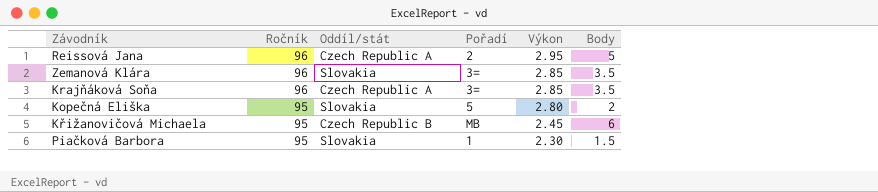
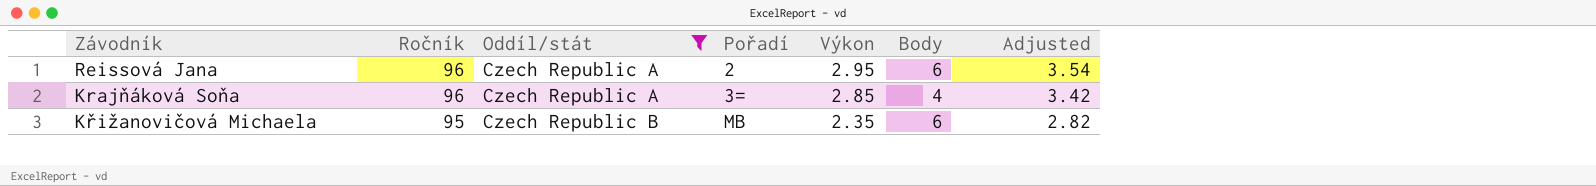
filter: none -> Oddíl/stát != Slovakia
column Adjusted | formula: none -> [Výkon] * 1.2
Reissová Jana | Body: 5 -> 6
Krajňáková Soňa | Body: 3.5 -> 4
Křižanovičová Michaela | Výkon: 2.45 -> 2.35

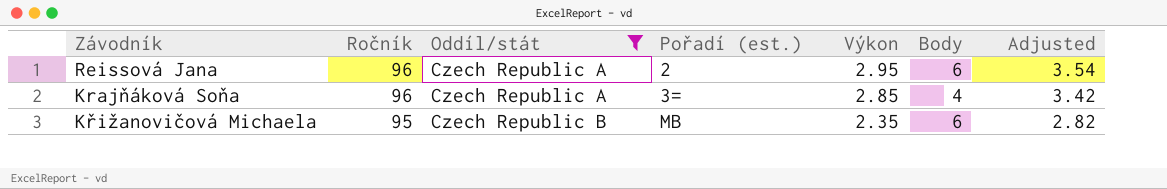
column name: Pořadí -> Pořadí (est.)

